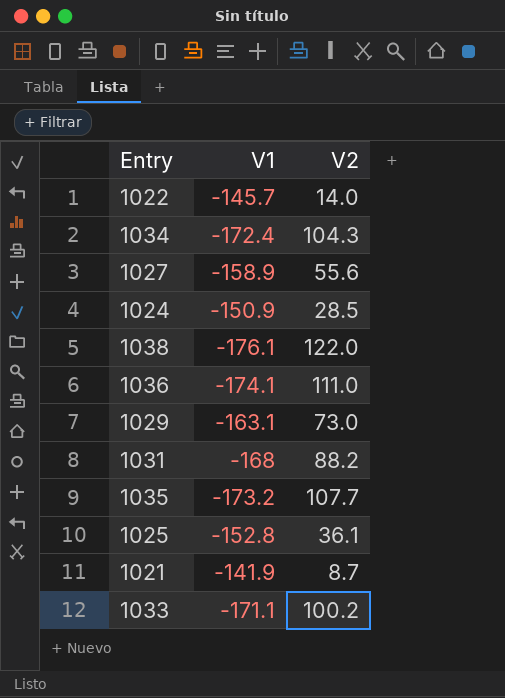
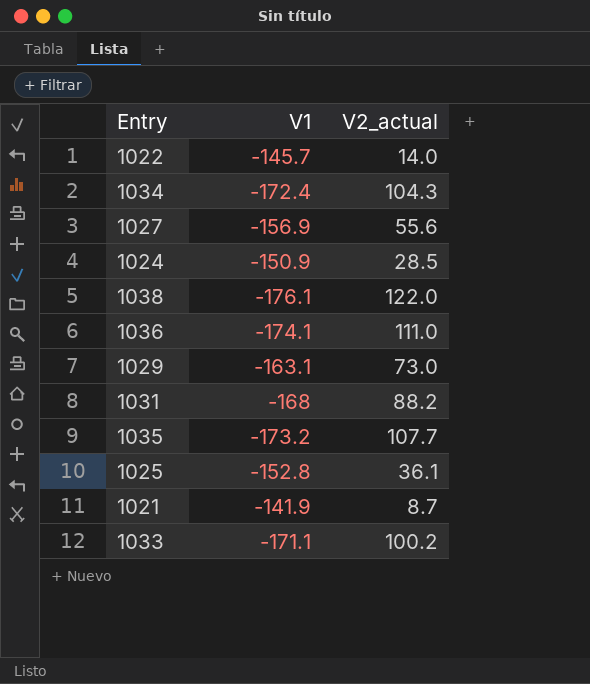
column name: V2 -> V2_actual
1027 | V1: -158.9 -> -156.9

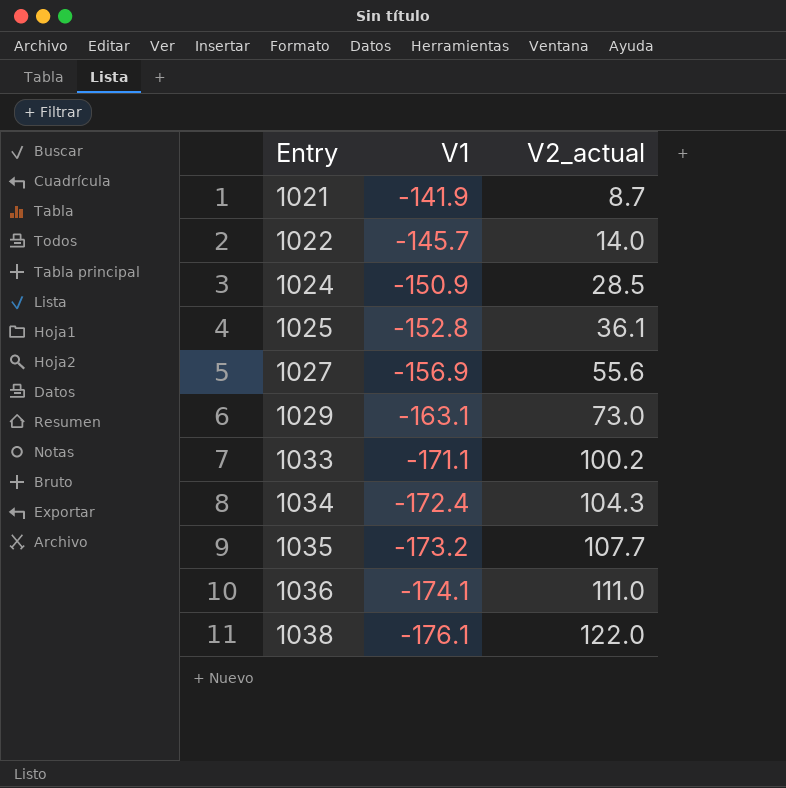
row order: none -> Entry ascending
row 1031: -168 | 88.2 -> none

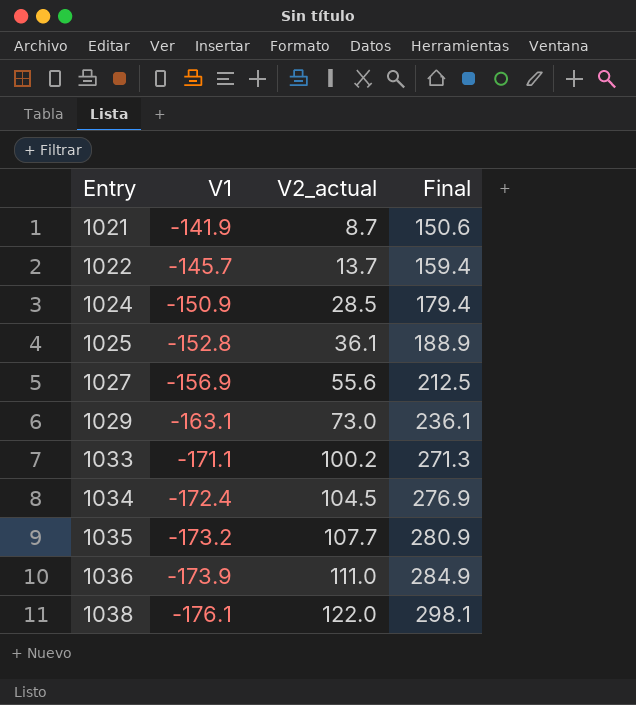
column Final | formula: none -> [V2_actual] - [V1]
1022 | V2_actual: 14.0 -> 13.7
1034 | V2_actual: 104.3 -> 104.5
1036 | V1: -174.1 -> -173.9

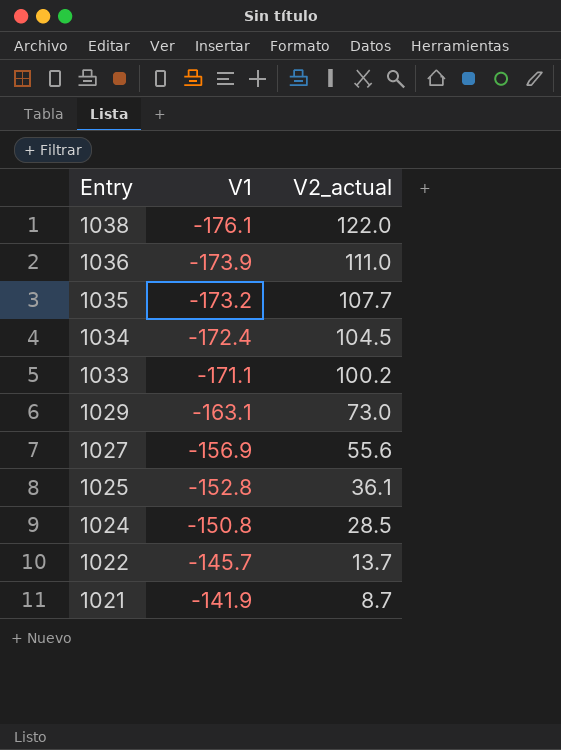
row order: Entry ascending -> Entry descending
column Final | formula: [V2_actual] - [V1] -> none
1024 | V1: -150.9 -> -150.8

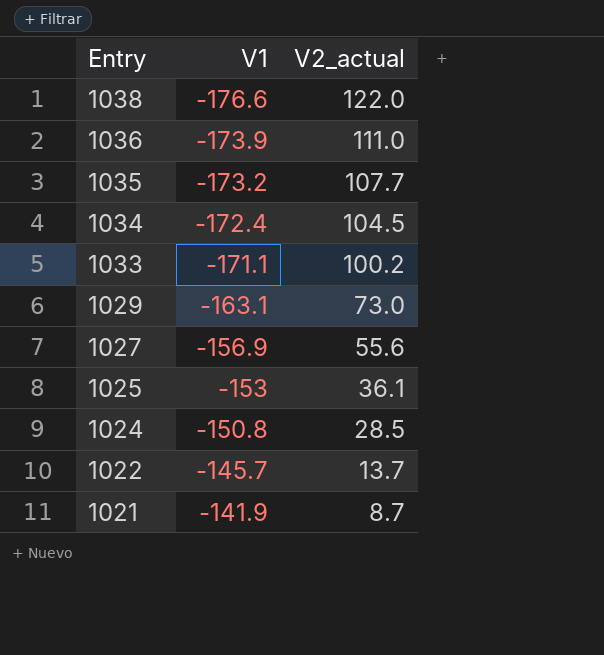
1038 | V1: -176.1 -> -176.6
1025 | V1: -152.8 -> -153

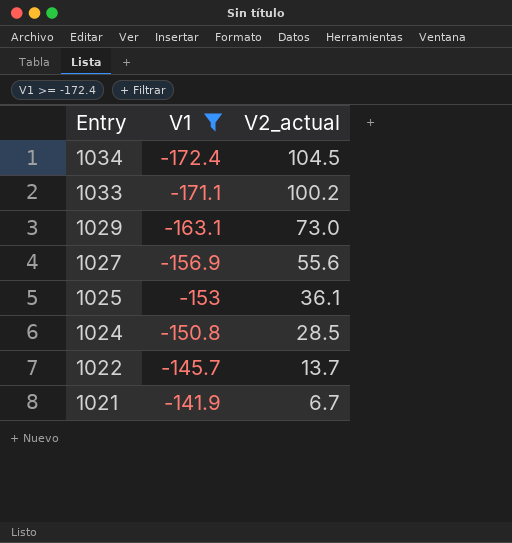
filter: none -> V1 >= -172.4
1021 | V2_actual: 8.7 -> 6.7

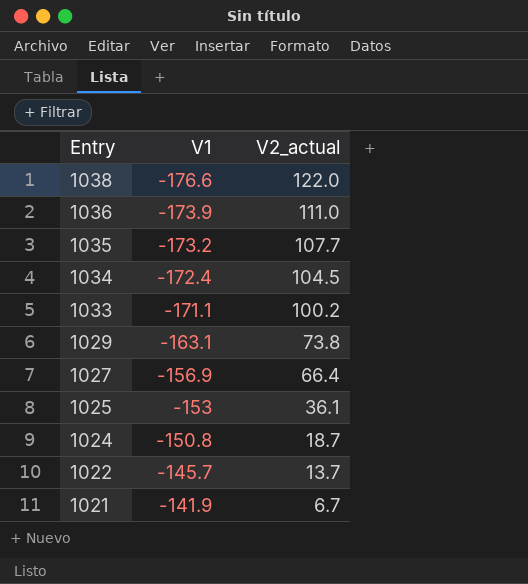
filter: V1 >= -172.4 -> none
1029 | V2_actual: 73.0 -> 73.8
1027 | V2_actual: 55.6 -> 66.4
1024 | V2_actual: 28.5 -> 18.7

